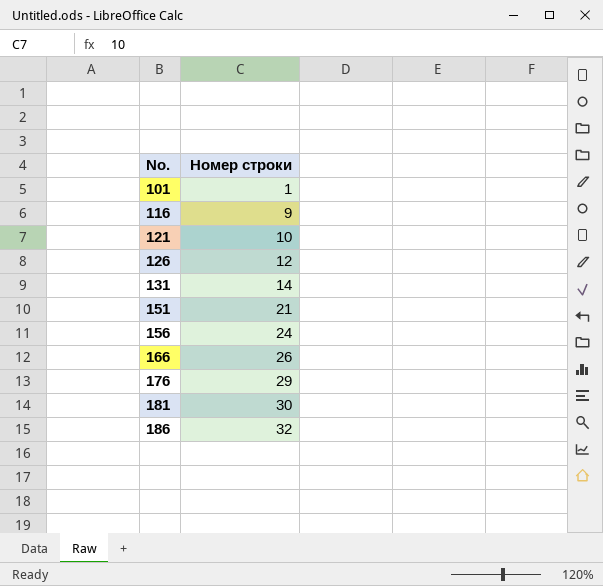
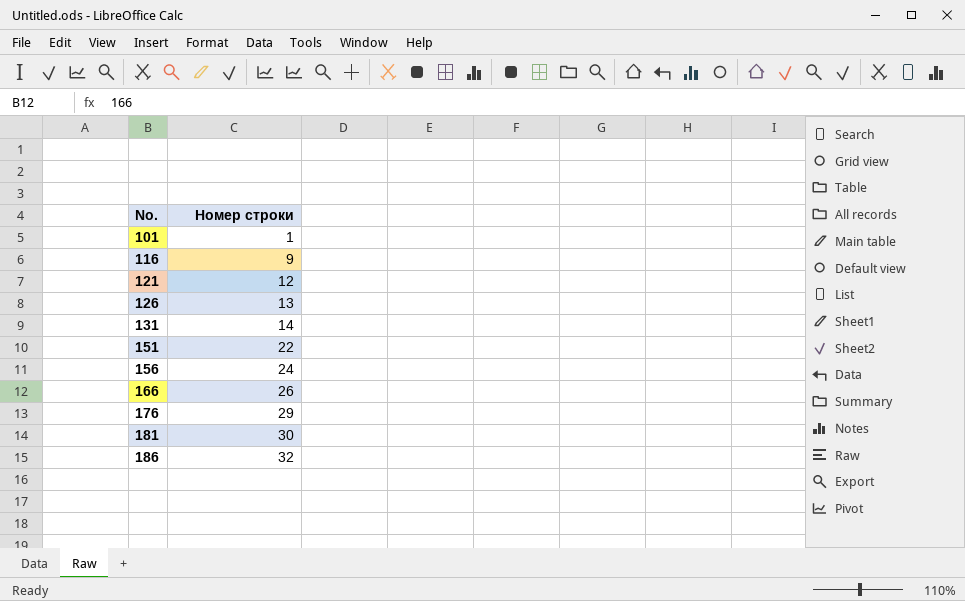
121 | Номер строки: 10 -> 12
126 | Номер строки: 12 -> 13
151 | Номер строки: 21 -> 22

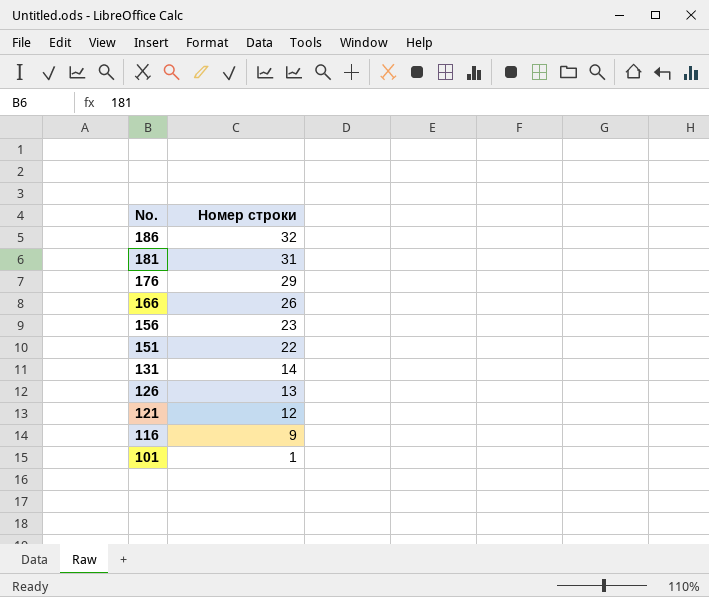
row order: No. ascending -> No. descending
181 | Номер строки: 30 -> 31
156 | Номер строки: 24 -> 23

